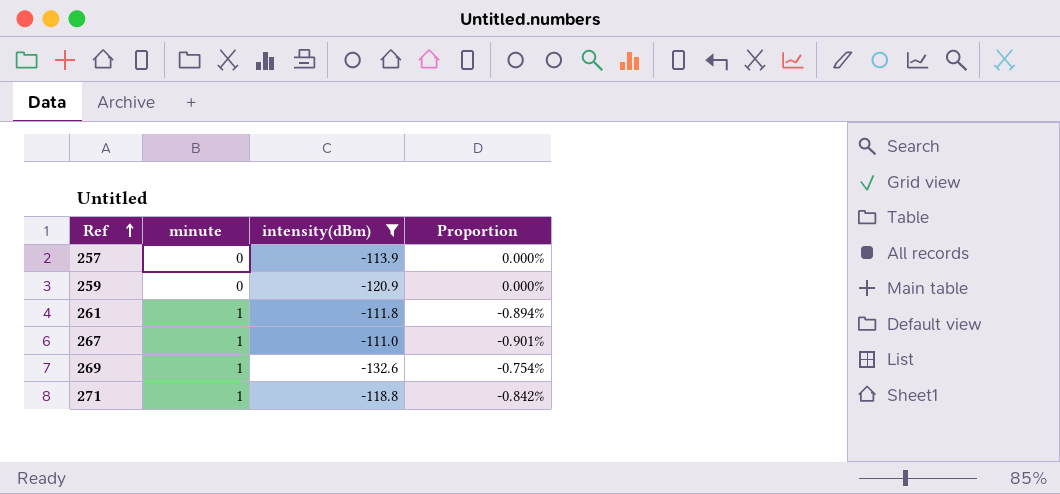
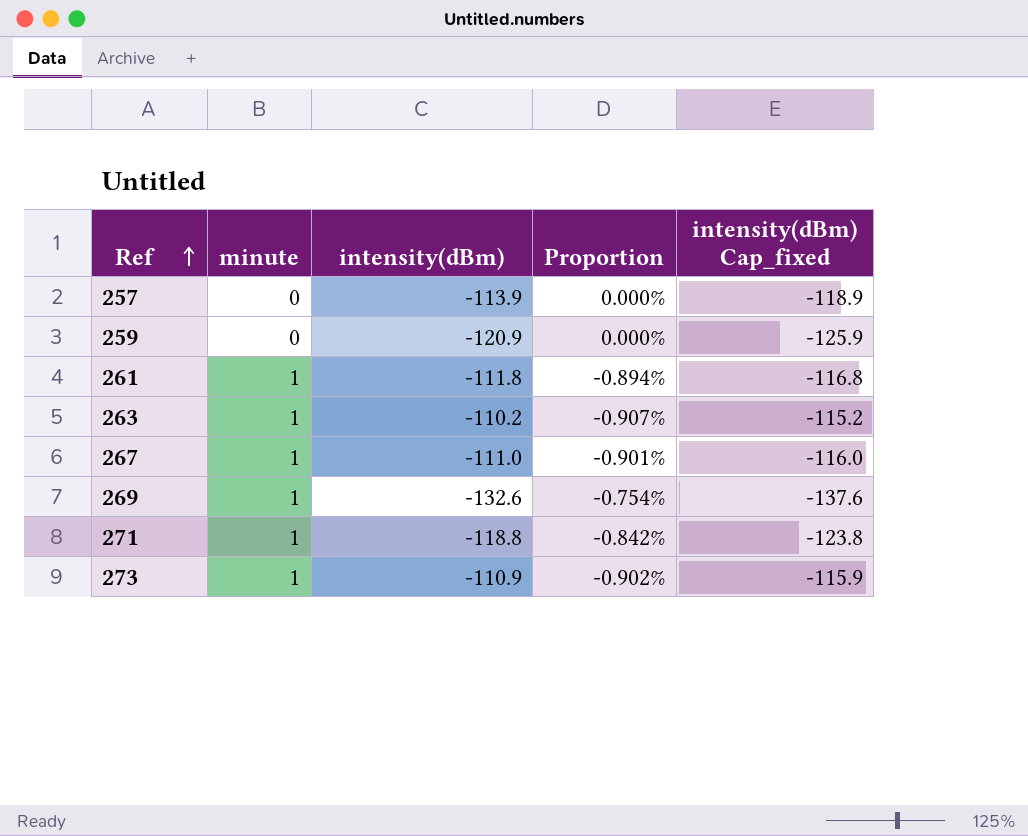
filter: intensity(dBm) <= -111.0 -> none
column intensity(dBm) Cap_fixed | formula: none -> [intensity(dBm)] - 5

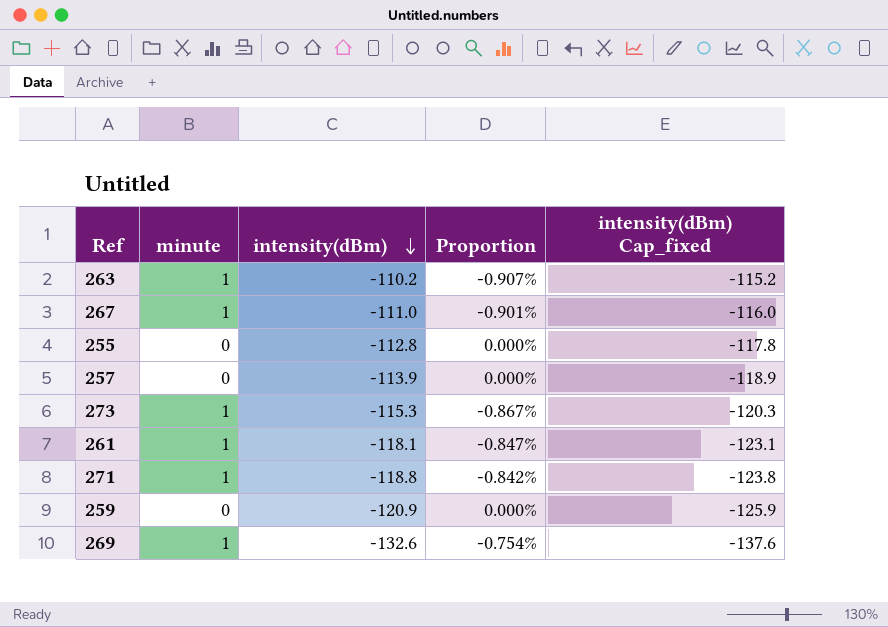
row order: Ref ascending -> intensity(dBm) descending
row 255: none -> 0 | -112.8 | 0.000% | -117.8
273 | intensity(dBm): -110.9 -> -115.3
273 | Proportion: -0.902% -> -0.867%
273 | intensity(dBm) Cap_fixed: -115.9 -> -120.3
261 | intensity(dBm): -111.8 -> -118.1
261 | Proportion: -0.894% -> -0.847%
261 | intensity(dBm) Cap_fixed: -116.8 -> -123.1

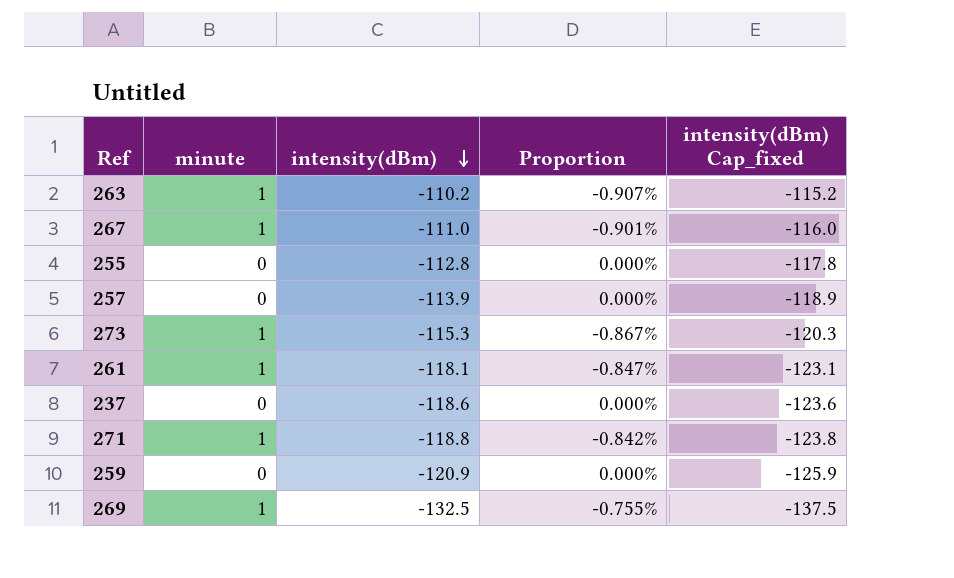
row 237: none -> 0 | -118.6 | 0.000% | -123.6
269 | intensity(dBm): -132.6 -> -132.5
269 | Proportion: -0.754% -> -0.755%
269 | intensity(dBm) Cap_fixed: -137.6 -> -137.5

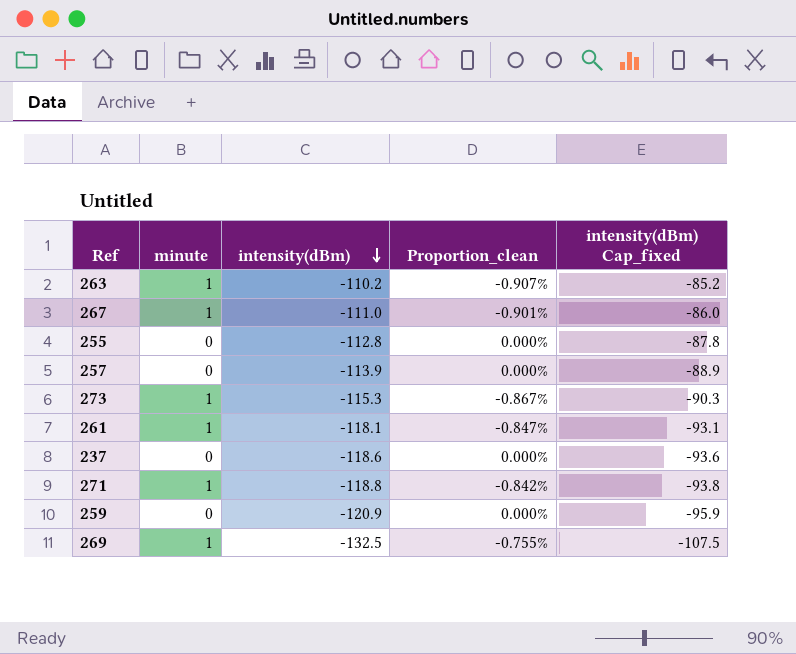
column name: Proportion -> Proportion_clean
column intensity(dBm) Cap_fixed | formula: [intensity(dBm)] - 5 -> [intensity(dBm)] + 25

